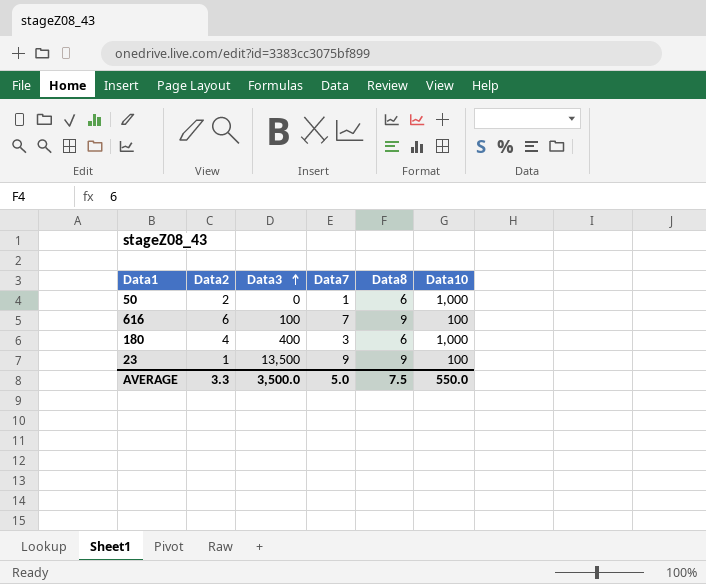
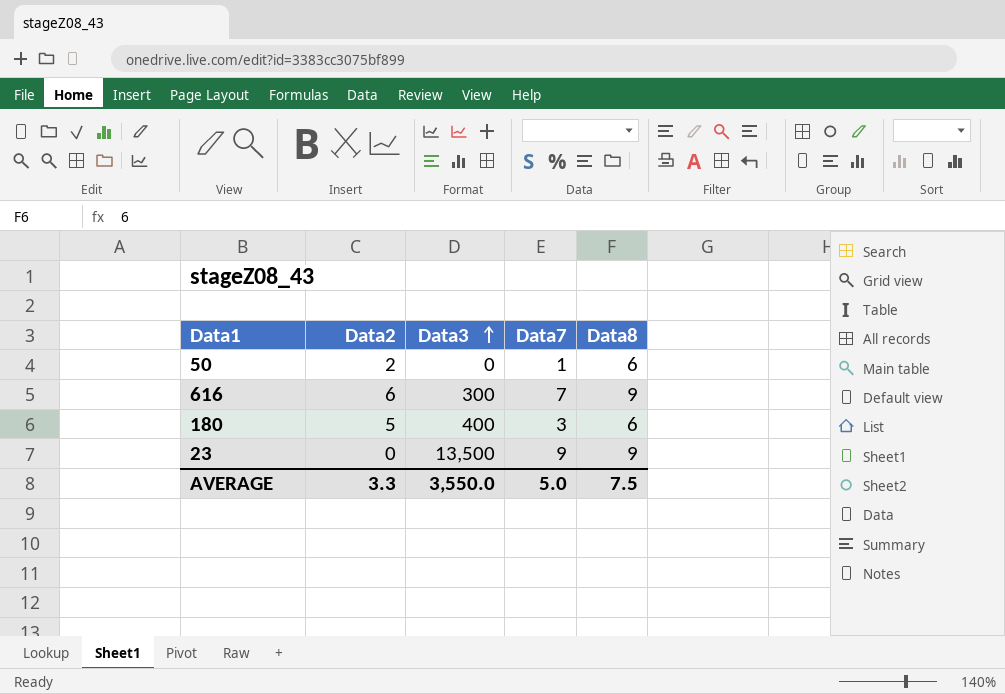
column Data10 | position: 6 -> none
616 | Data3: 100 -> 300
180 | Data2: 4 -> 5
23 | Data2: 1 -> 0
AVERAGE | Data3: 3,500.0 -> 3,550.0

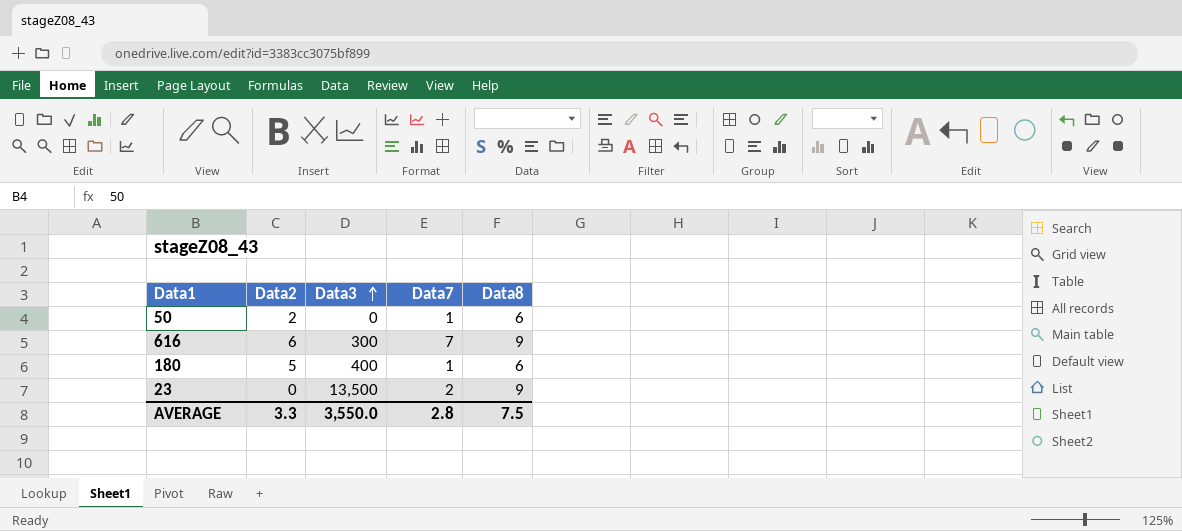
180 | Data7: 3 -> 1
23 | Data7: 9 -> 2
AVERAGE | Data7: 5.0 -> 2.8

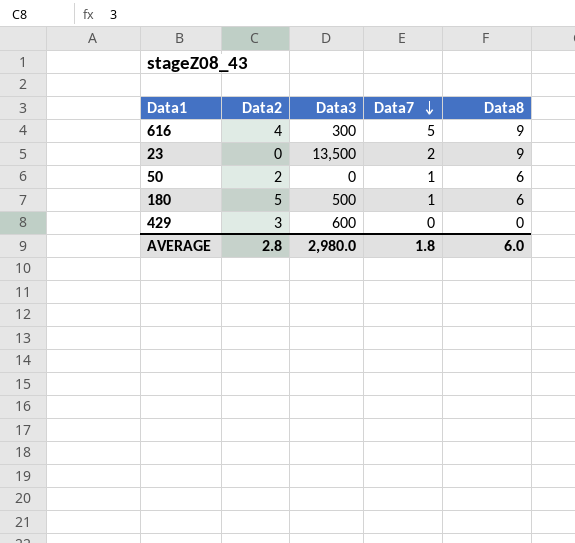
row order: Data3 ascending -> Data7 descending
616 | Data2: 6 -> 4
616 | Data7: 7 -> 5
180 | Data3: 400 -> 500
row 429: none -> 3 | 600 | 0 | 0
AVERAGE | Data2: 3.3 -> 2.8
AVERAGE | Data3: 3,550.0 -> 2,980.0
AVERAGE | Data7: 2.8 -> 1.8
AVERAGE | Data8: 7.5 -> 6.0

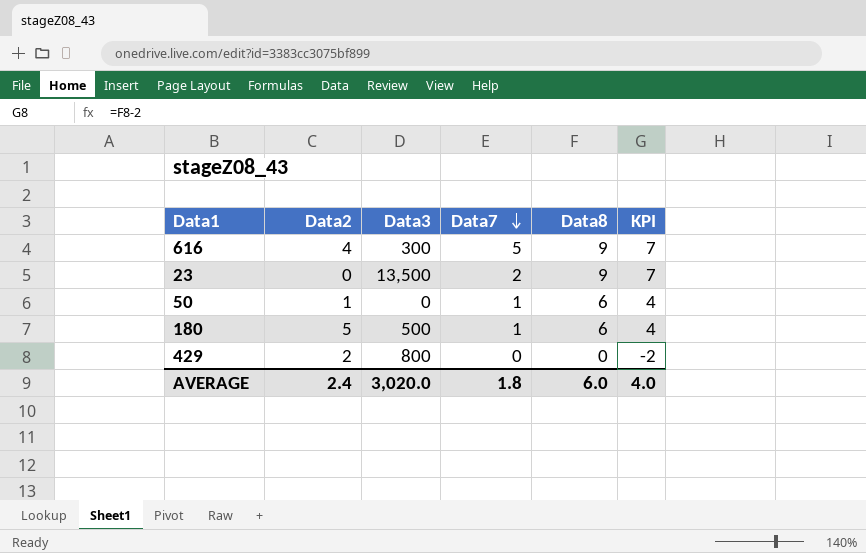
column KPI | formula: none -> [Data8] - 2
50 | Data2: 2 -> 1
429 | Data2: 3 -> 2
429 | Data3: 600 -> 800
AVERAGE | Data2: 2.8 -> 2.4
AVERAGE | Data3: 2,980.0 -> 3,020.0

